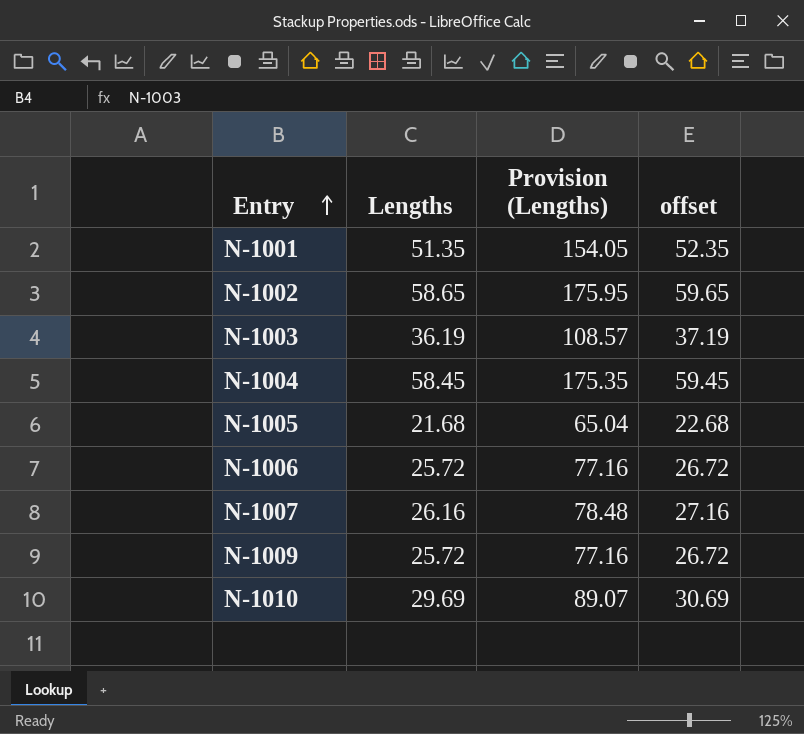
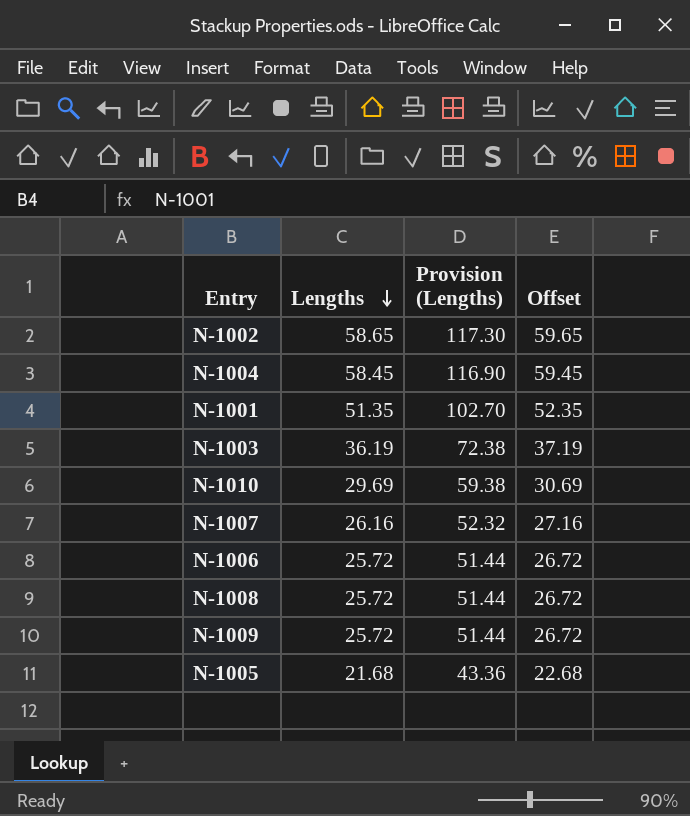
row order: Entry ascending -> Lengths descending
column Provision (Lengths) | formula: [Lengths] * 3 -> [Lengths] * 2
column name: offset -> Offset
row N-1008: none -> 25.72 | 51.44 | 26.72

